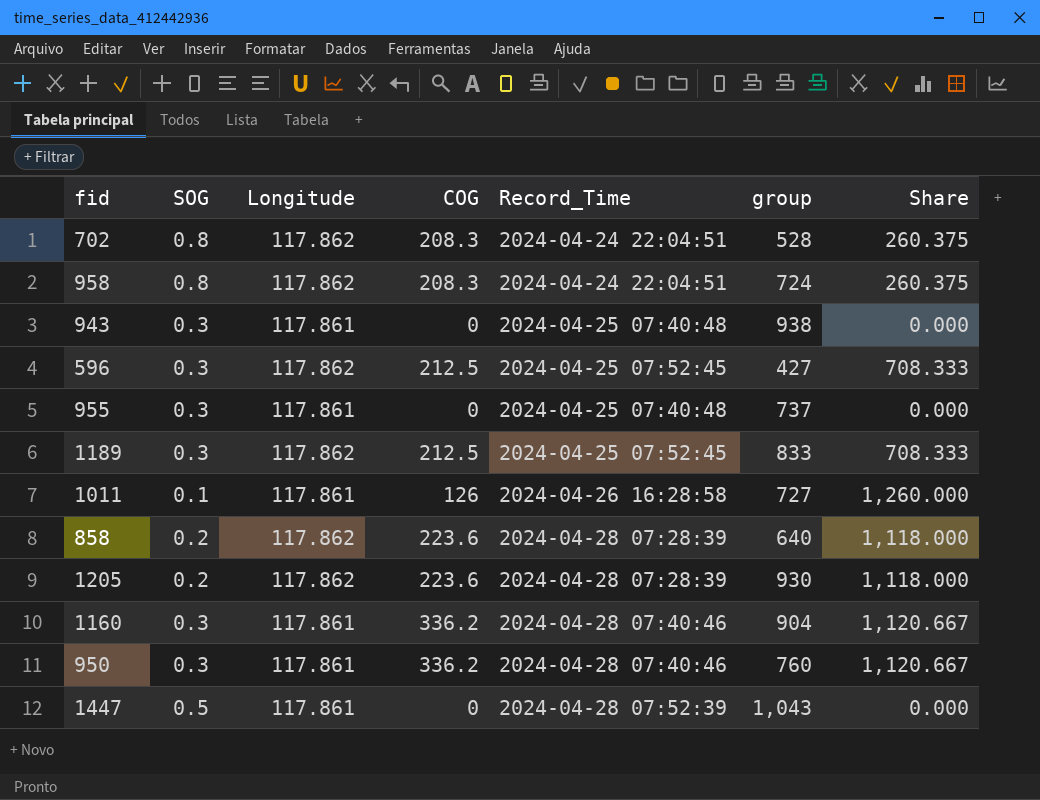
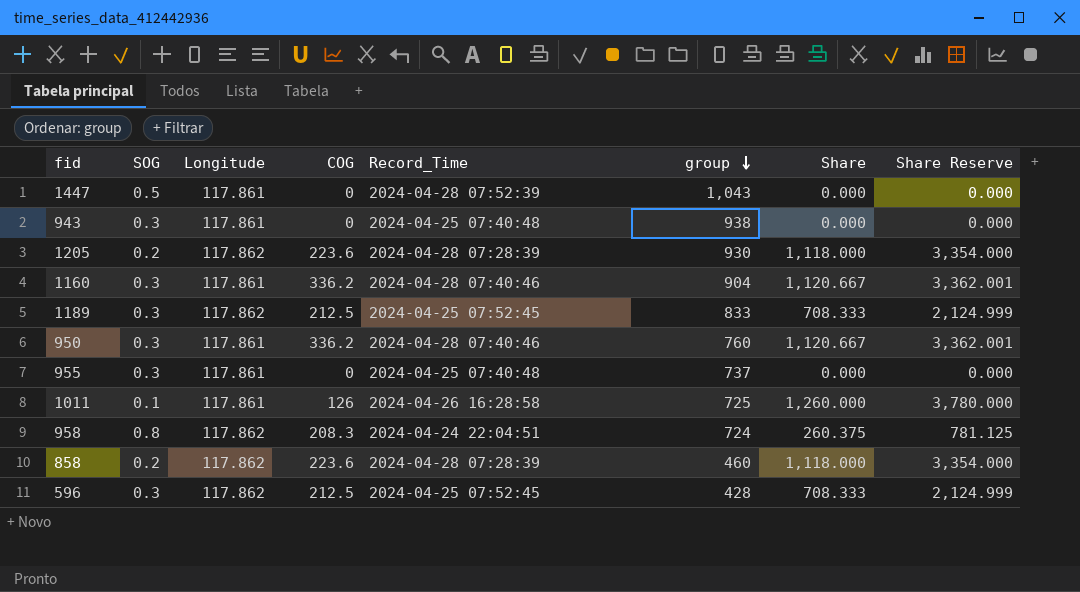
row order: none -> group descending
column Share Reserve | formula: none -> [Share] * 3
row 702: 0.8 | 117.862 | 208.3 | 2024-04-24 22:04:51 | 528 | 260.375 -> none
1011 | group: 727 -> 725
858 | group: 640 -> 460
596 | group: 427 -> 428

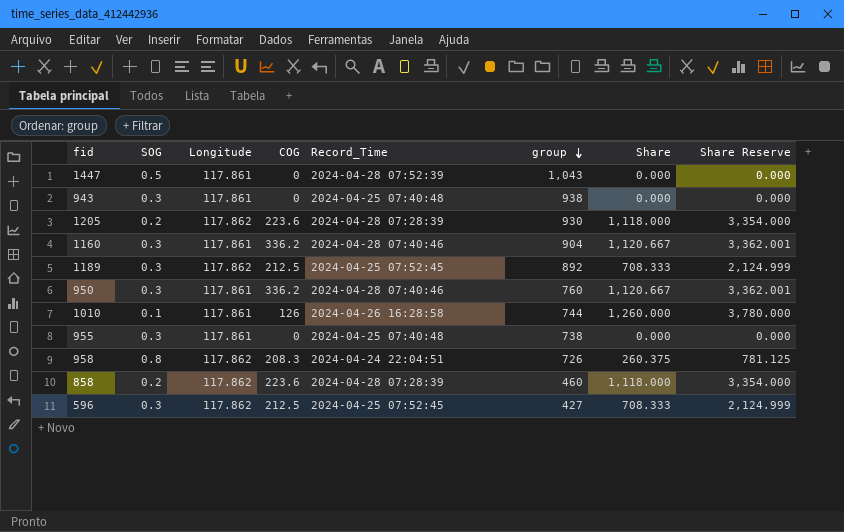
row 1011: 0.1 | 117.861 | 126 | 2024-04-26 16:28:58 | 725 | 1,260.000 | 3,780.000 -> none
1189 | group: 833 -> 892
row 1010: none -> 0.1 | 117.861 | 126 | 2024-04-26 16:28:58 | 744 | 1,260.000 | 3,780.000
955 | group: 737 -> 738
958 | group: 724 -> 726
596 | group: 428 -> 427

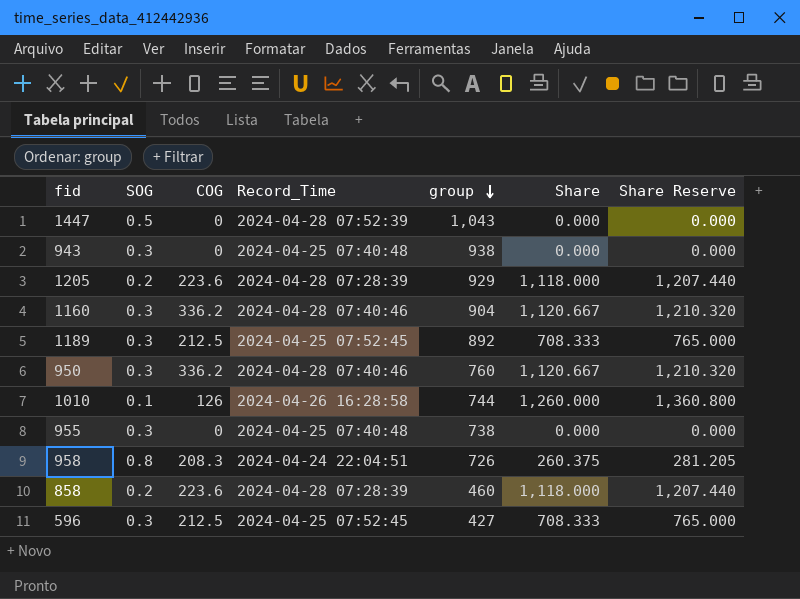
column Longitude | position: 3 -> none
column Share Reserve | formula: [Share] * 3 -> [Share] * 1.08
1205 | group: 930 -> 929

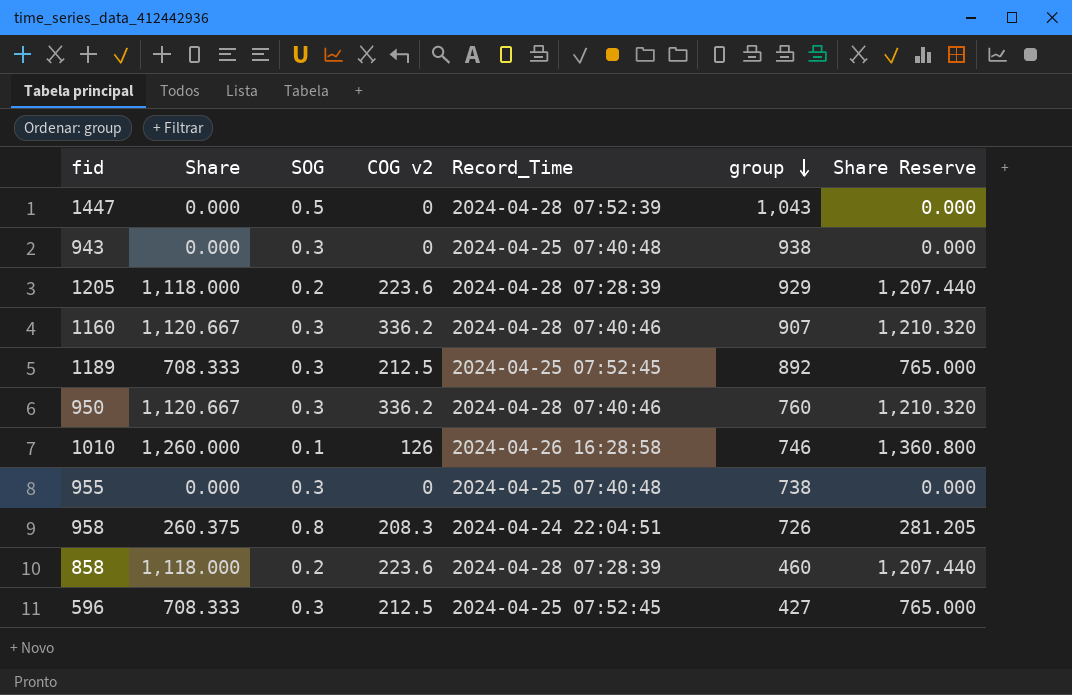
column Share | position: 6 -> 2
column name: COG -> COG v2
1160 | group: 904 -> 907
1010 | group: 744 -> 746

